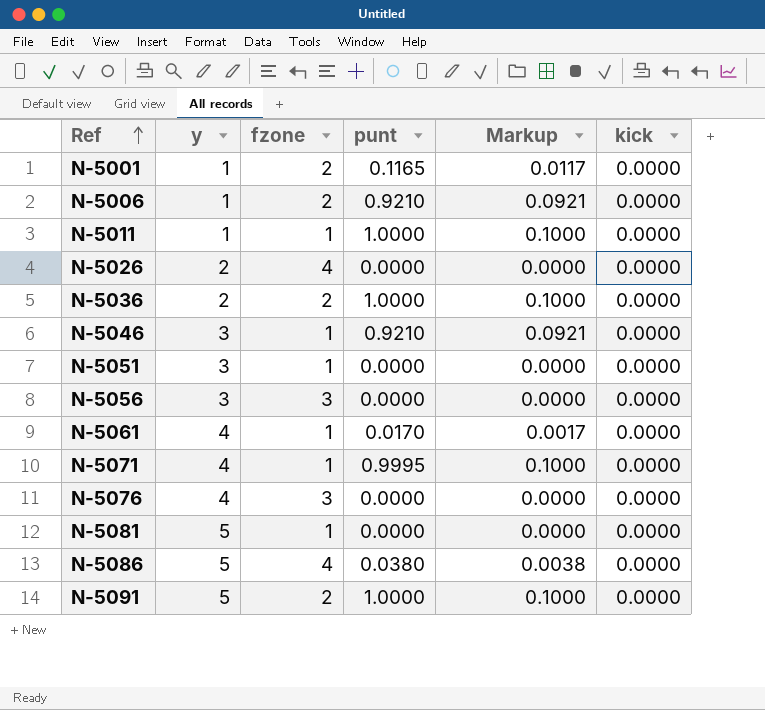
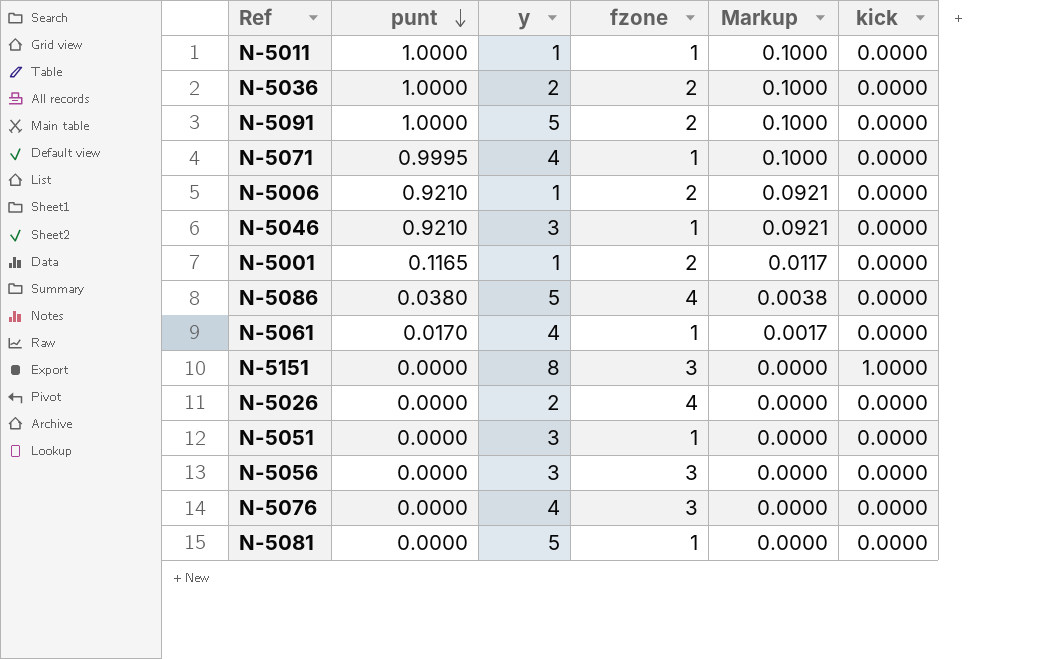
row order: Ref ascending -> punt descending
column punt | position: 4 -> 2
row N-5151: none -> 0.0000 | 8 | 3 | 0.0000 | 1.0000

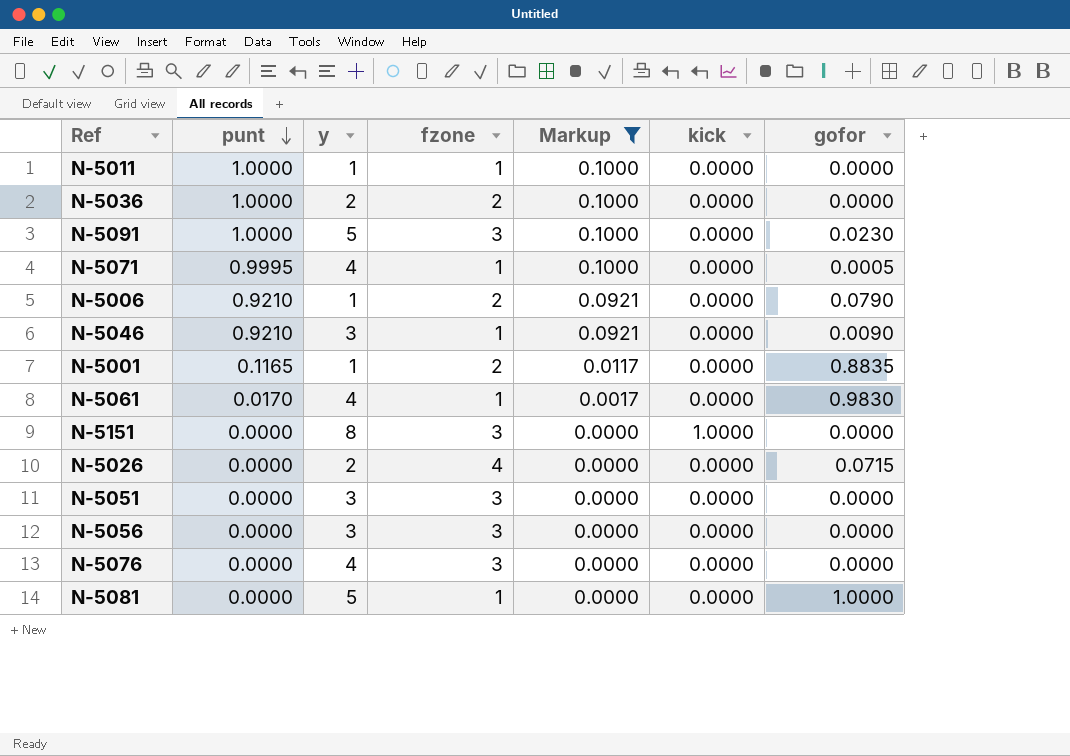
filter: none -> Markup != 0.0038
column gofor | position: none -> 7
N-5091 | fzone: 2 -> 3
N-5051 | fzone: 1 -> 3

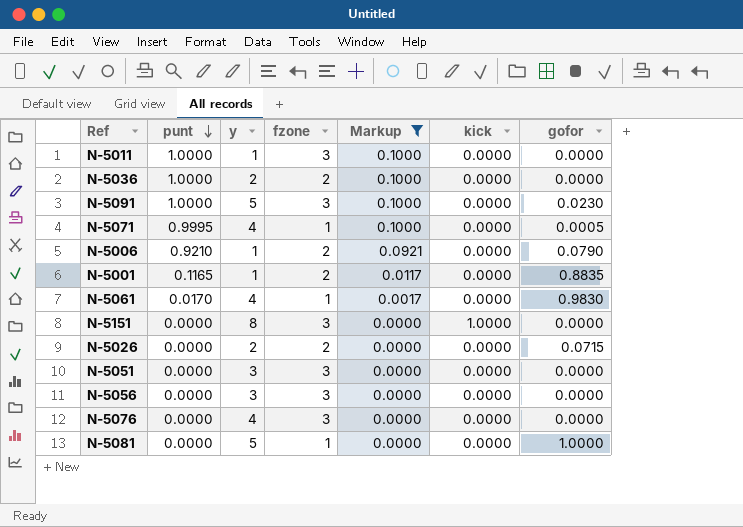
row N-5046: 0.9210 | 3 | 1 | 0.0921 | 0.0000 | 0.0090 -> none
N-5011 | fzone: 1 -> 3
N-5026 | fzone: 4 -> 2

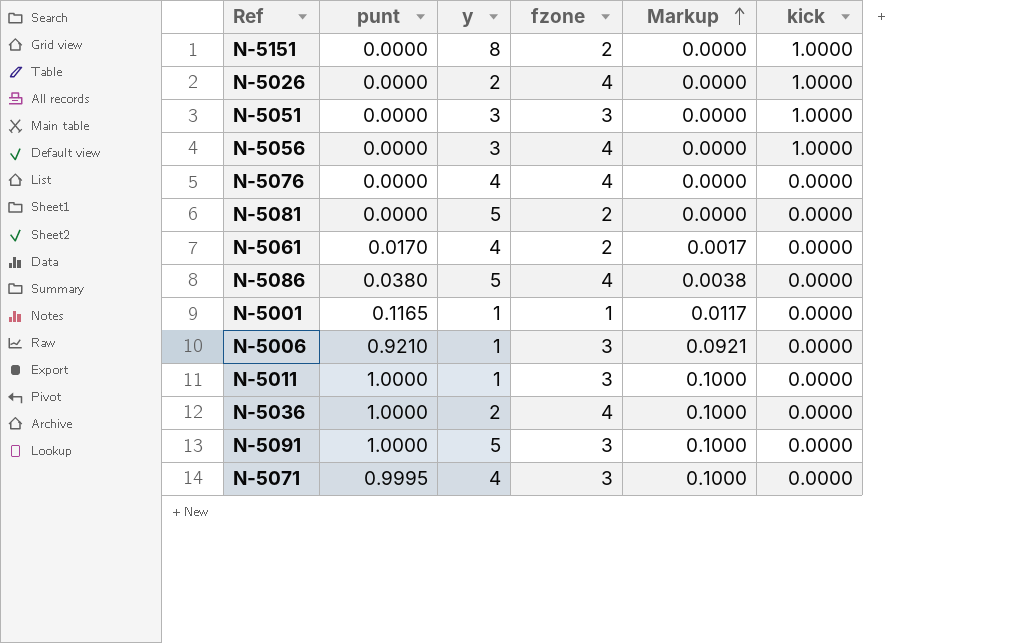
filter: Markup != 0.0038 -> none
row order: punt descending -> Markup ascending
column gofor | position: 7 -> none
N-5151 | fzone: 3 -> 2
N-5026 | fzone: 2 -> 4
N-5026 | kick: 0.0000 -> 1.0000
N-5051 | kick: 0.0000 -> 1.0000
N-5056 | fzone: 3 -> 4
N-5056 | kick: 0.0000 -> 1.0000
N-5076 | fzone: 3 -> 4
N-5081 | fzone: 1 -> 2
N-5061 | fzone: 1 -> 2
N-5001 | fzone: 2 -> 1
N-5006 | fzone: 2 -> 3
N-5036 | fzone: 2 -> 4
N-5071 | fzone: 1 -> 3

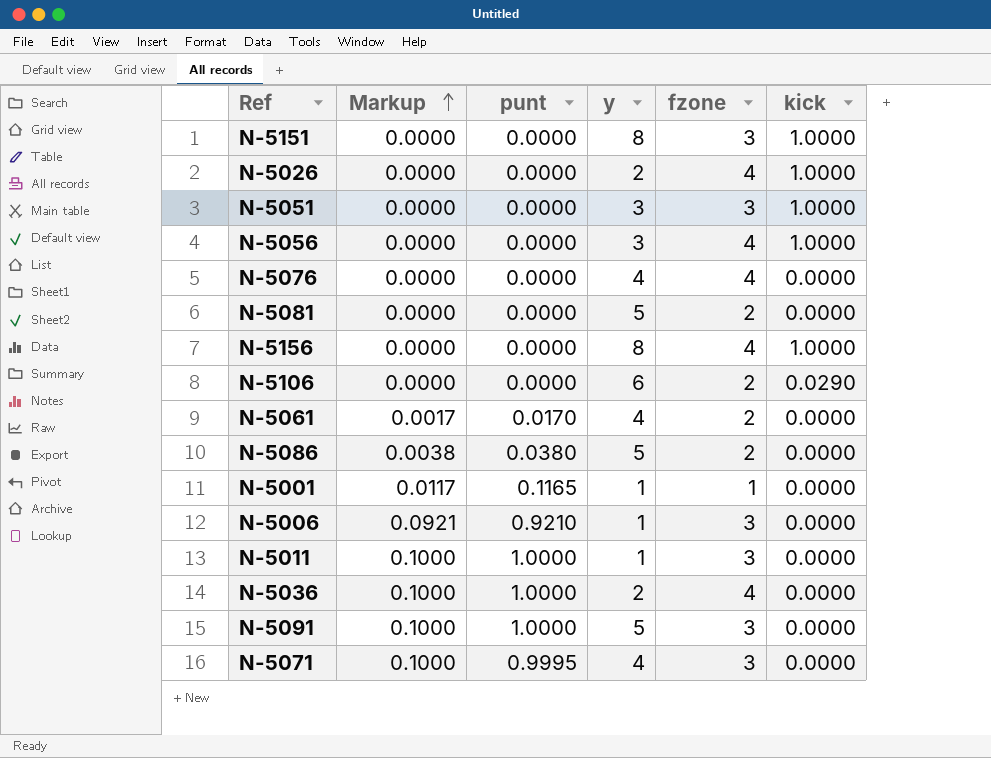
column Markup | position: 5 -> 2
N-5151 | fzone: 2 -> 3
row N-5156: none -> 0.0000 | 0.0000 | 8 | 4 | 1.0000
row N-5106: none -> 0.0000 | 0.0000 | 6 | 2 | 0.0290
N-5086 | fzone: 4 -> 2

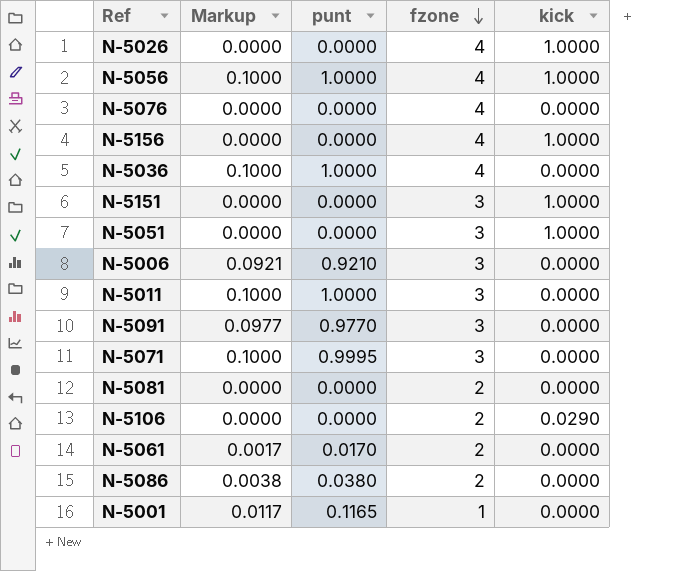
row order: Markup ascending -> fzone descending
column y | position: 4 -> none
N-5056 | Markup: 0.0000 -> 0.1000
N-5056 | punt: 0.0000 -> 1.0000
N-5091 | Markup: 0.1000 -> 0.0977
N-5091 | punt: 1.0000 -> 0.9770

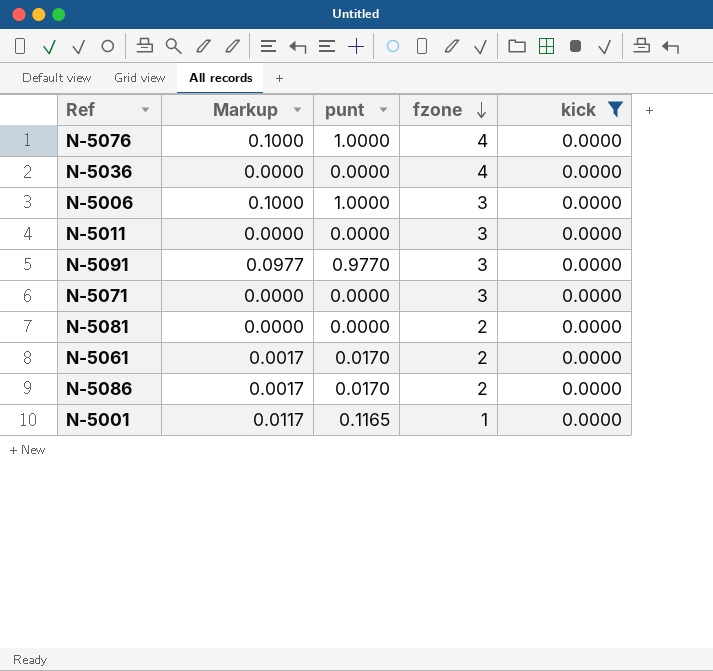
filter: none -> kick = 0.0000
N-5076 | Markup: 0.0000 -> 0.1000
N-5076 | punt: 0.0000 -> 1.0000
N-5036 | Markup: 0.1000 -> 0.0000
N-5036 | punt: 1.0000 -> 0.0000
N-5006 | Markup: 0.0921 -> 0.1000
N-5006 | punt: 0.9210 -> 1.0000
N-5011 | Markup: 0.1000 -> 0.0000
N-5011 | punt: 1.0000 -> 0.0000
N-5071 | Markup: 0.1000 -> 0.0000
N-5071 | punt: 0.9995 -> 0.0000
N-5086 | Markup: 0.0038 -> 0.0017
N-5086 | punt: 0.0380 -> 0.0170

